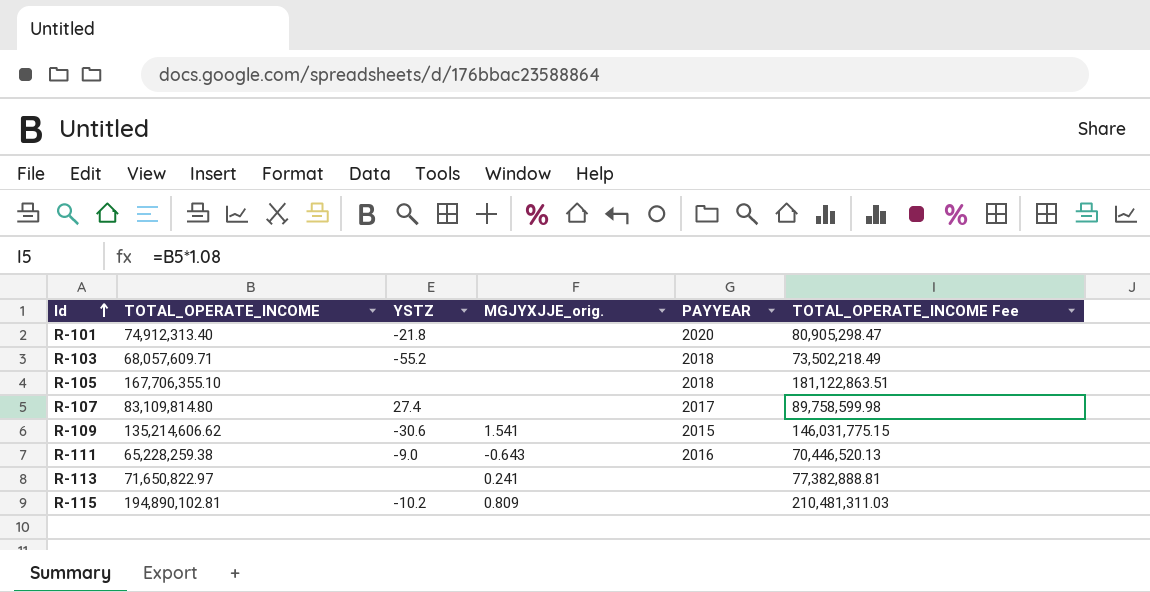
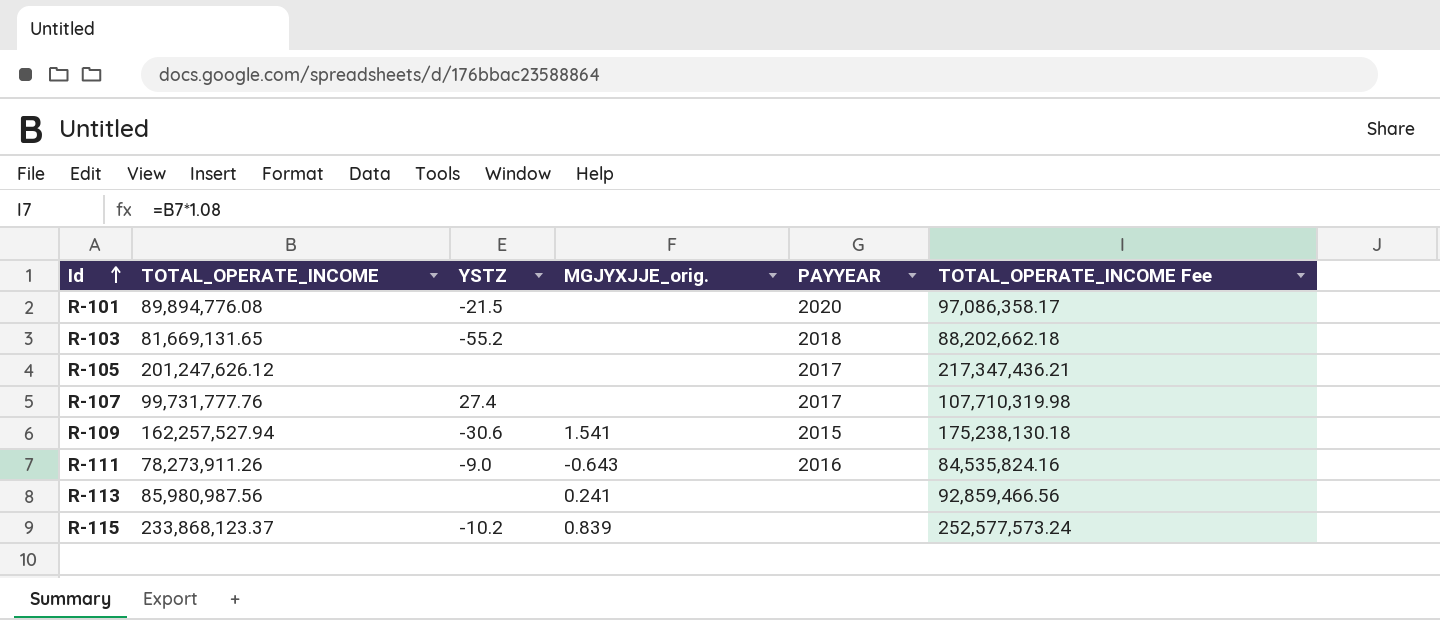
R-101 | TOTAL_OPERATE_INCOME: 74,912,313.40 -> 89,894,776.08
R-101 | YSTZ: -21.8 -> -21.5
R-101 | TOTAL_OPERATE_INCOME Fee: 80,905,298.47 -> 97,086,358.17
R-103 | TOTAL_OPERATE_INCOME: 68,057,609.71 -> 81,669,131.65
R-103 | TOTAL_OPERATE_INCOME Fee: 73,502,218.49 -> 88,202,662.18
R-105 | TOTAL_OPERATE_INCOME: 167,706,355.10 -> 201,247,626.12
R-105 | PAYYEAR: 2018 -> 2017
R-105 | TOTAL_OPERATE_INCOME Fee: 181,122,863.51 -> 217,347,436.21
R-107 | TOTAL_OPERATE_INCOME: 83,109,814.80 -> 99,731,777.76
R-107 | TOTAL_OPERATE_INCOME Fee: 89,758,599.98 -> 107,710,319.98
R-109 | TOTAL_OPERATE_INCOME: 135,214,606.62 -> 162,257,527.94
R-109 | TOTAL_OPERATE_INCOME Fee: 146,031,775.15 -> 175,238,130.18
R-111 | TOTAL_OPERATE_INCOME: 65,228,259.38 -> 78,273,911.26
R-111 | TOTAL_OPERATE_INCOME Fee: 70,446,520.13 -> 84,535,824.16
R-113 | TOTAL_OPERATE_INCOME: 71,650,822.97 -> 85,980,987.56
R-113 | TOTAL_OPERATE_INCOME Fee: 77,382,888.81 -> 92,859,466.56
R-115 | TOTAL_OPERATE_INCOME: 194,890,102.81 -> 233,868,123.37
R-115 | MGJYXJJE_orig.: 0.809 -> 0.839
R-115 | TOTAL_OPERATE_INCOME Fee: 210,481,311.03 -> 252,577,573.24

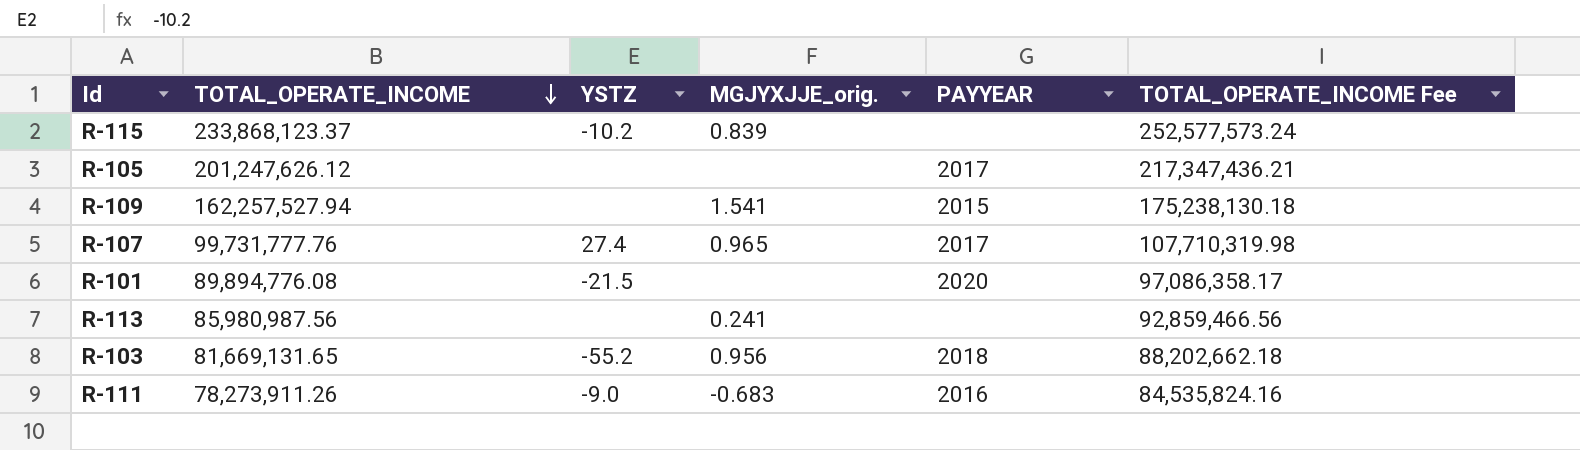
row order: Id ascending -> TOTAL_OPERATE_INCOME descending
R-109 | YSTZ: -30.6 -> none
R-107 | MGJYXJJE_orig.: none -> 0.965
R-103 | MGJYXJJE_orig.: none -> 0.956
R-111 | MGJYXJJE_orig.: -0.643 -> -0.683

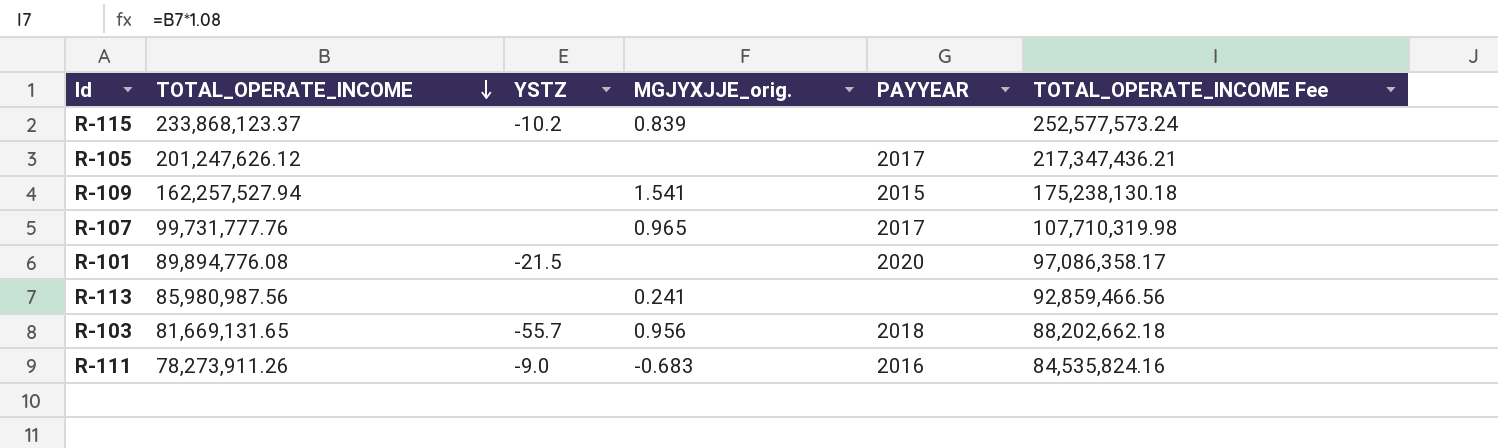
R-107 | YSTZ: 27.4 -> none
R-103 | YSTZ: -55.2 -> -55.7

